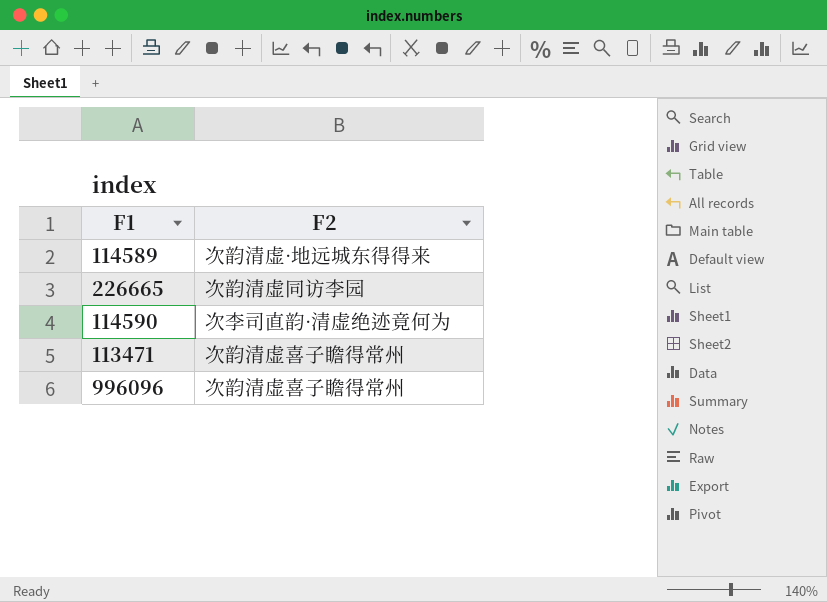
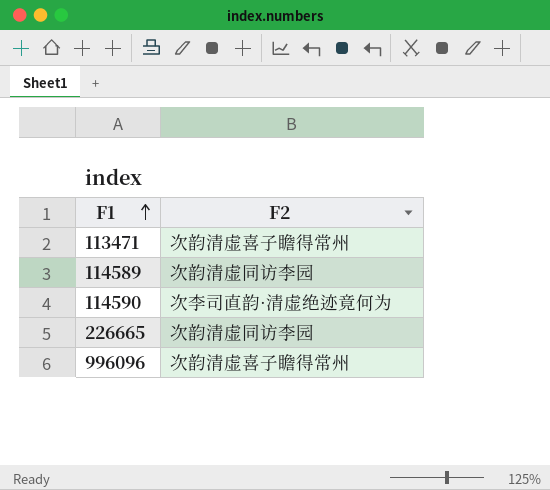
row order: none -> F1 ascending
114589 | F2: 次韵清虚·地远城东得得来 -> 次韵清虚同访李园

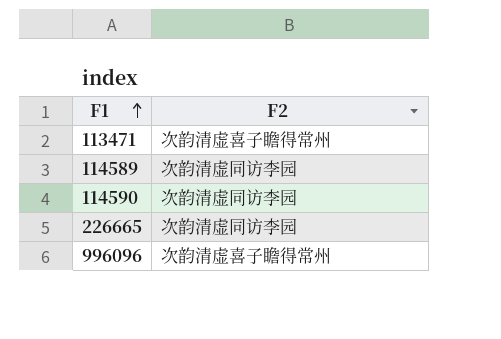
114590 | F2: 次李司直韵·清虚绝迹竟何为 -> 次韵清虚同访李园

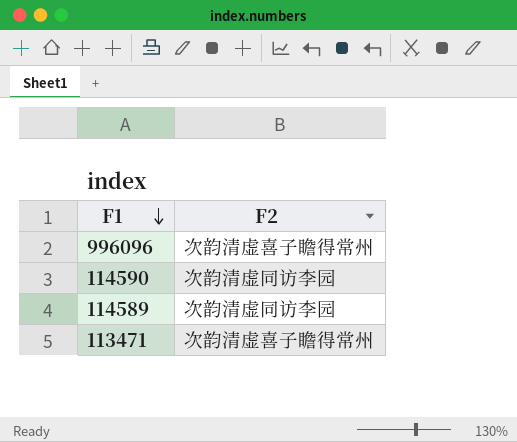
row order: F1 ascending -> F1 descending
row 226665: 次韵清虚同访李园 -> none

